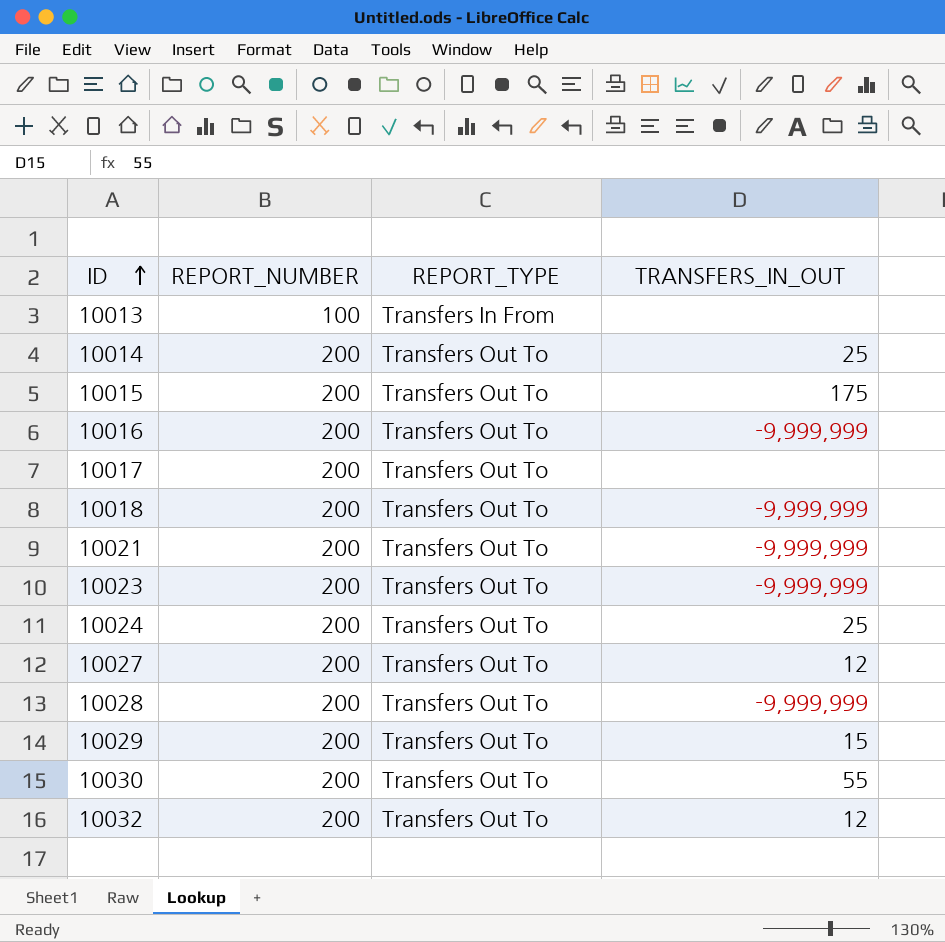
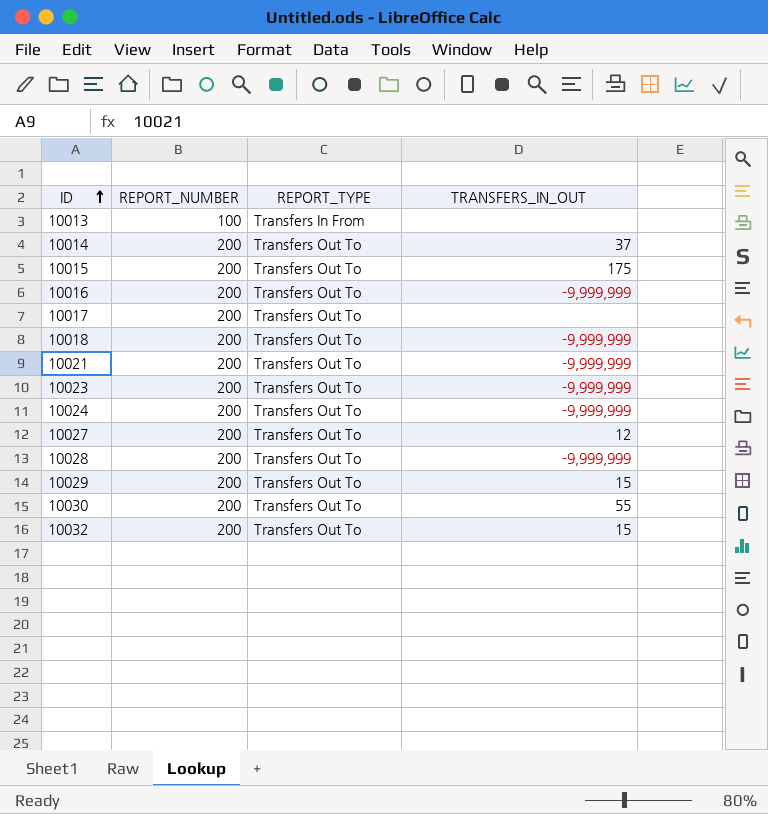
10014 | TRANSFERS_IN_OUT: 25 -> 37
10024 | TRANSFERS_IN_OUT: 25 -> -9,999,999
10032 | TRANSFERS_IN_OUT: 12 -> 15

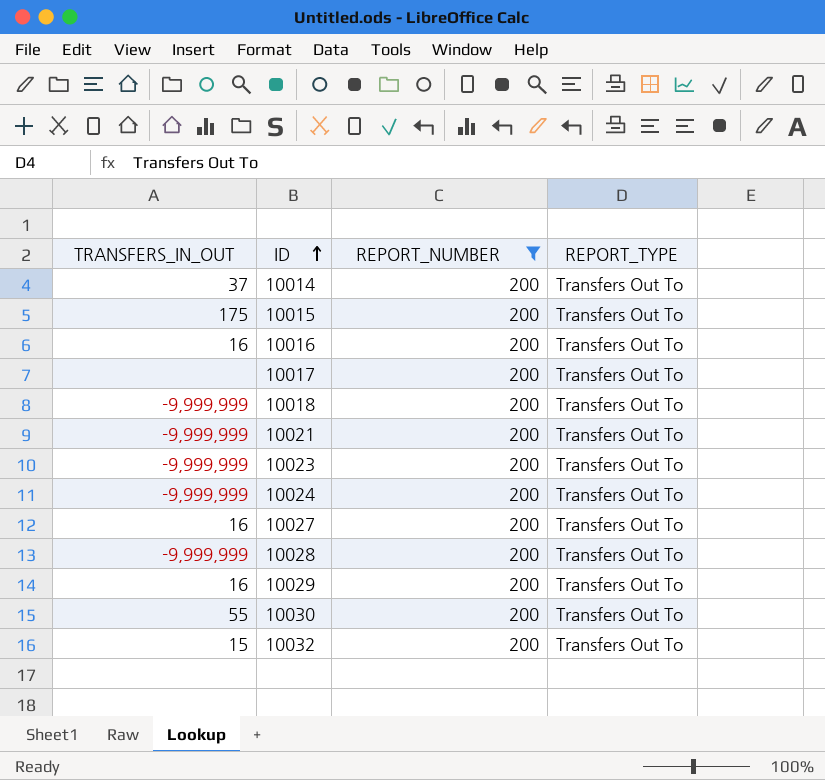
filter: none -> REPORT_NUMBER = 200
column TRANSFERS_IN_OUT | position: 4 -> 1
10016 | TRANSFERS_IN_OUT: -9,999,999 -> 16
10027 | TRANSFERS_IN_OUT: 12 -> 16
10029 | TRANSFERS_IN_OUT: 15 -> 16

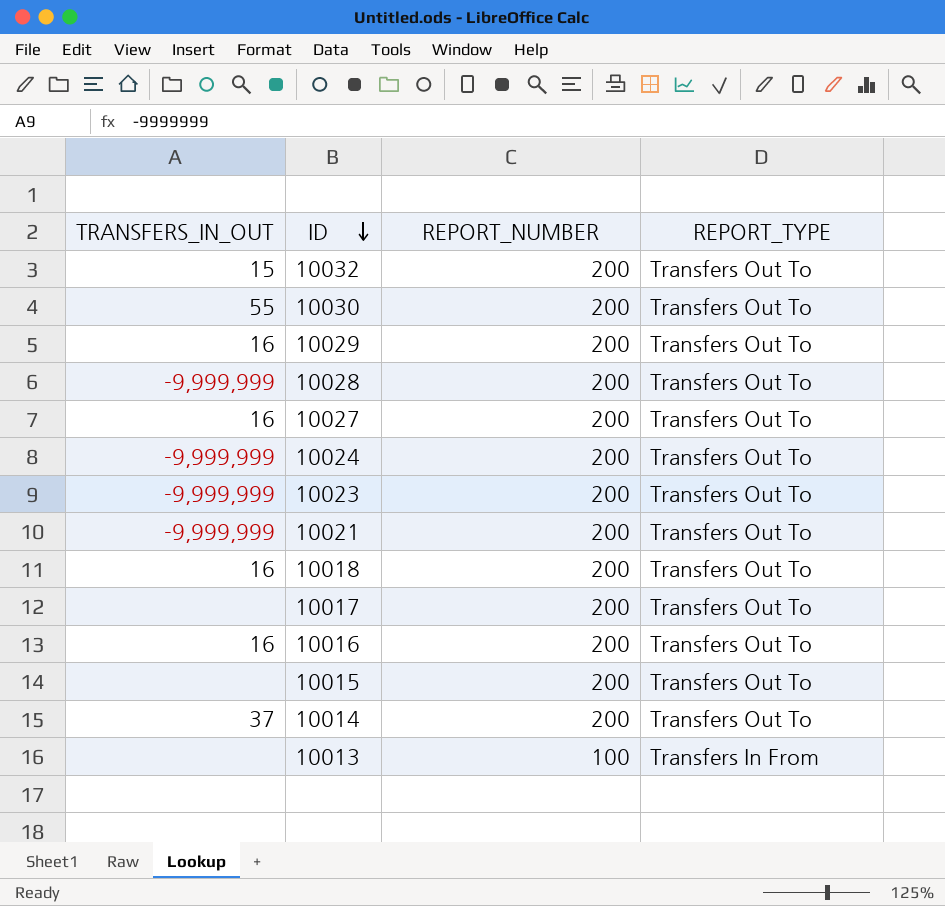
filter: REPORT_NUMBER = 200 -> none
row order: ID ascending -> ID descending
10018 | TRANSFERS_IN_OUT: -9,999,999 -> 16
10015 | TRANSFERS_IN_OUT: 175 -> none

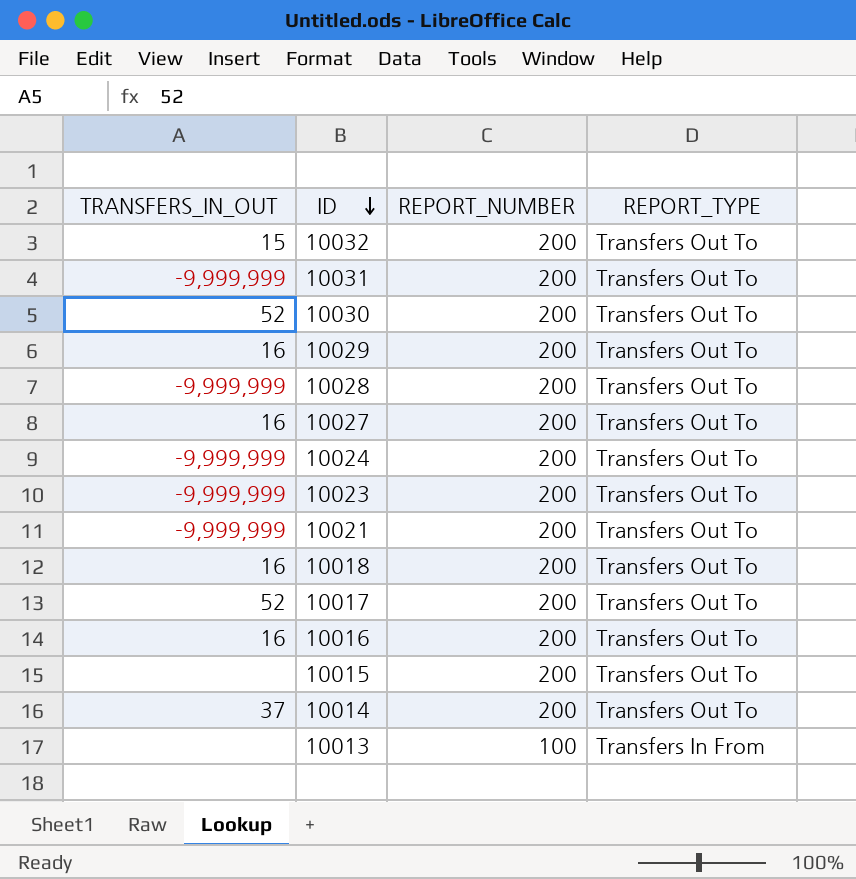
row 10031: none -> -9,999,999 | 200 | Transfers Out To
10030 | TRANSFERS_IN_OUT: 55 -> 52
10017 | TRANSFERS_IN_OUT: none -> 52

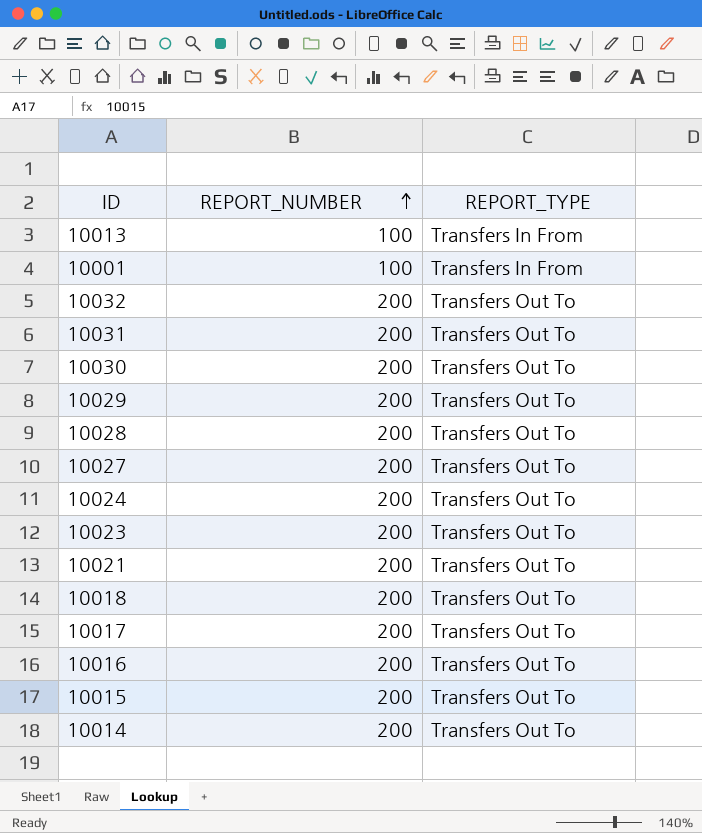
row order: ID descending -> REPORT_NUMBER ascending
column TRANSFERS_IN_OUT | position: 1 -> none
row 10001: none -> 100 | Transfers In From

